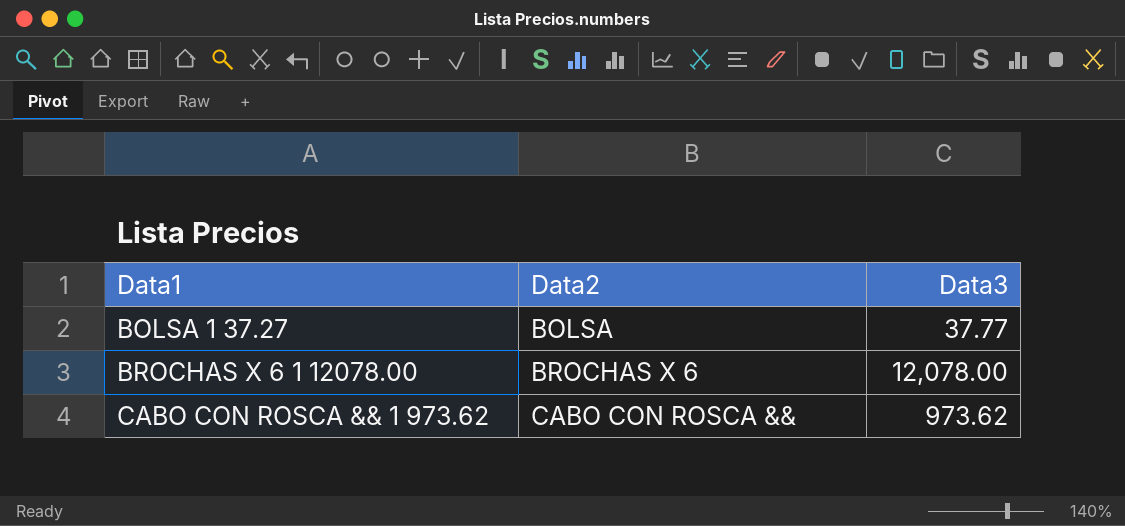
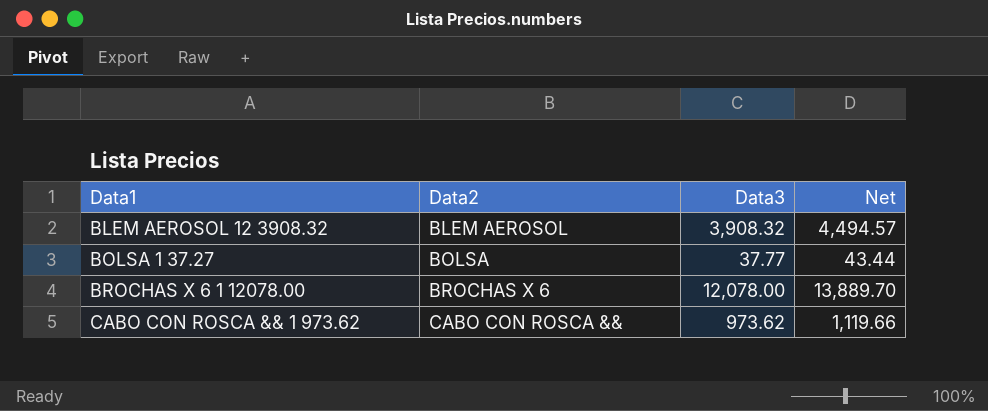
column Net | formula: none -> [Data3] * 1.15
row BLEM AEROSOL 12 3908.32: none -> BLEM AEROSOL | 3,908.32 | 4,494.57

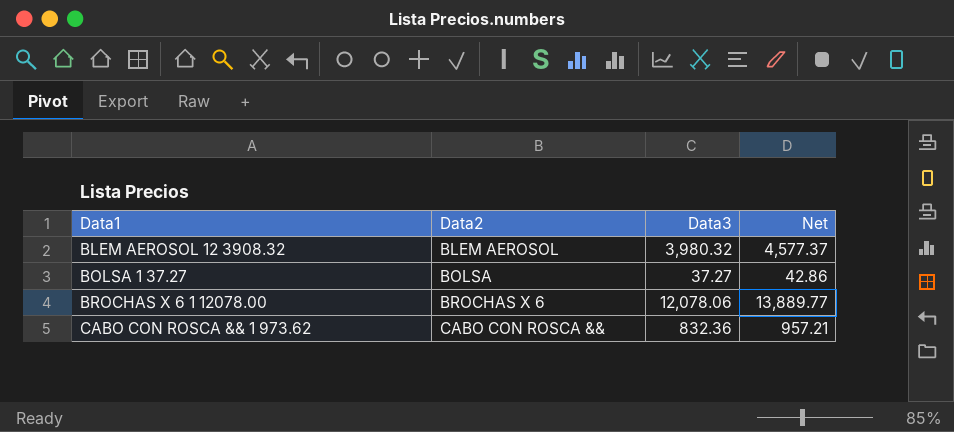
BLEM AEROSOL 12 3908.32 | Data3: 3,908.32 -> 3,980.32
BLEM AEROSOL 12 3908.32 | Net: 4,494.57 -> 4,577.37
BOLSA 1 37.27 | Data3: 37.77 -> 37.27
BOLSA 1 37.27 | Net: 43.44 -> 42.86
BROCHAS X 6 1 12078.00 | Data3: 12,078.00 -> 12,078.06
BROCHAS X 6 1 12078.00 | Net: 13,889.70 -> 13,889.77
CABO CON ROSCA && 1 973.62 | Data3: 973.62 -> 832.36
CABO CON ROSCA && 1 973.62 | Net: 1,119.66 -> 957.21

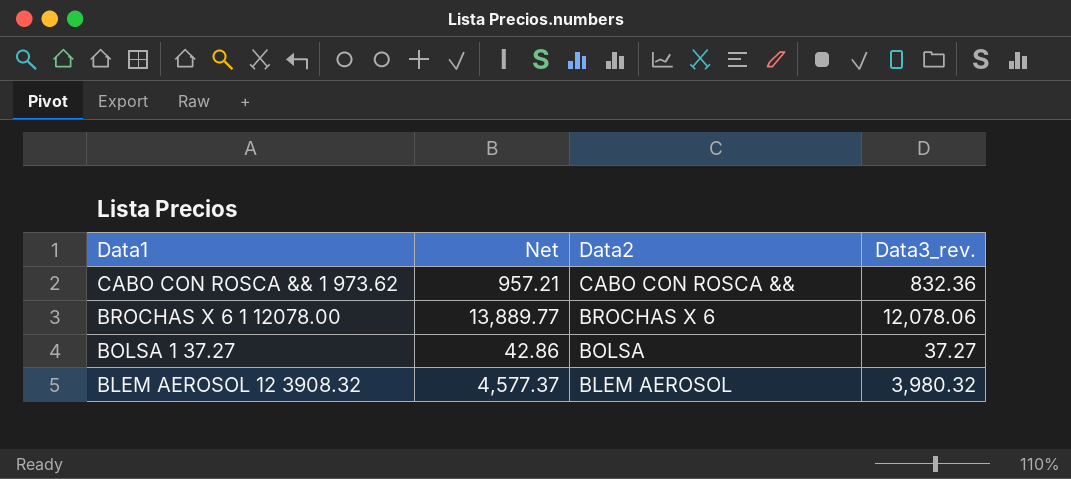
row order: Data1 ascending -> Data1 descending
column Net | position: 4 -> 2
column name: Data3 -> Data3_rev.

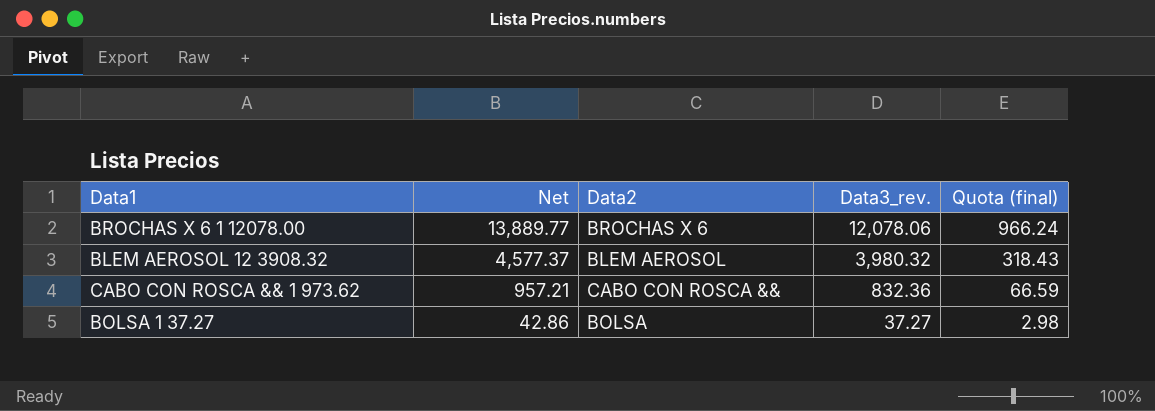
row order: Data1 descending -> Net descending
column Quota (final) | formula: none -> [Data3_rev.] * 0.08

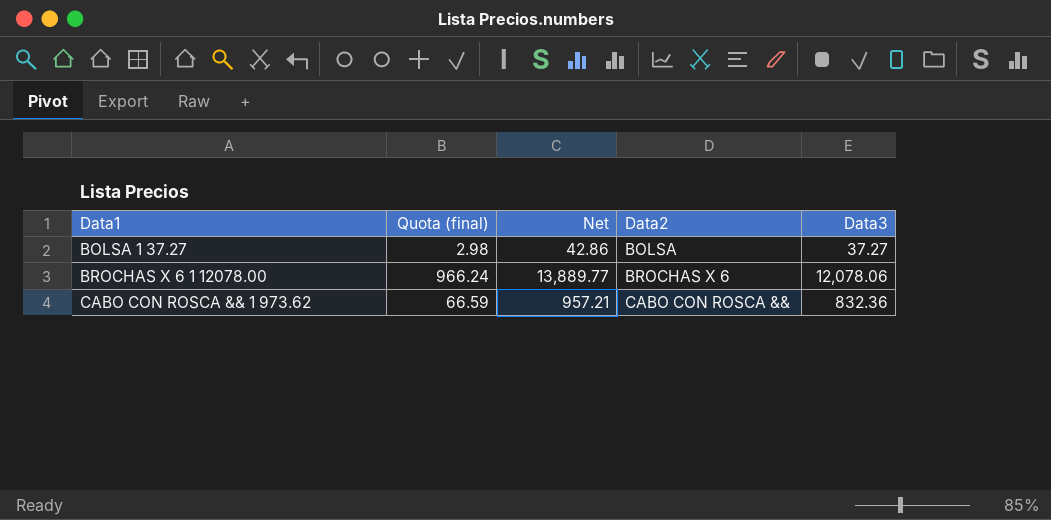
row order: Net descending -> Data1 ascending
column Quota (final) | position: 5 -> 2
column name: Data3_rev. -> Data3
row BLEM AEROSOL 12 3908.32: 4,577.37 | BLEM AEROSOL | 3,980.32 | 318.43 -> none

